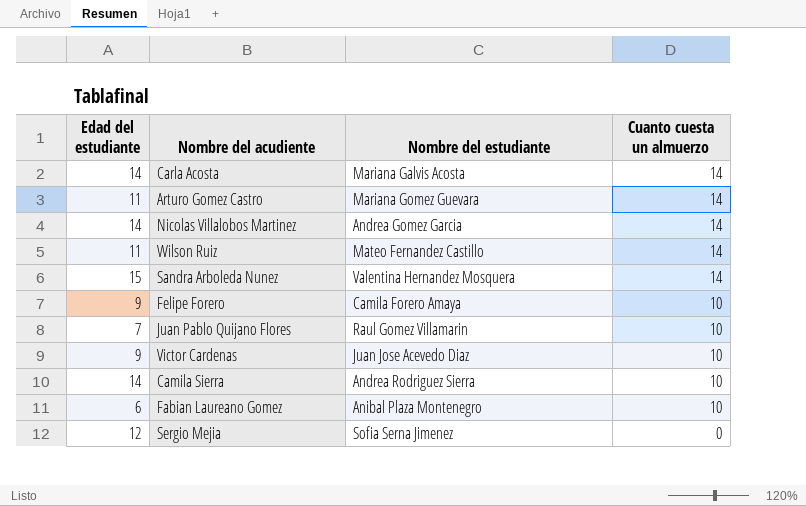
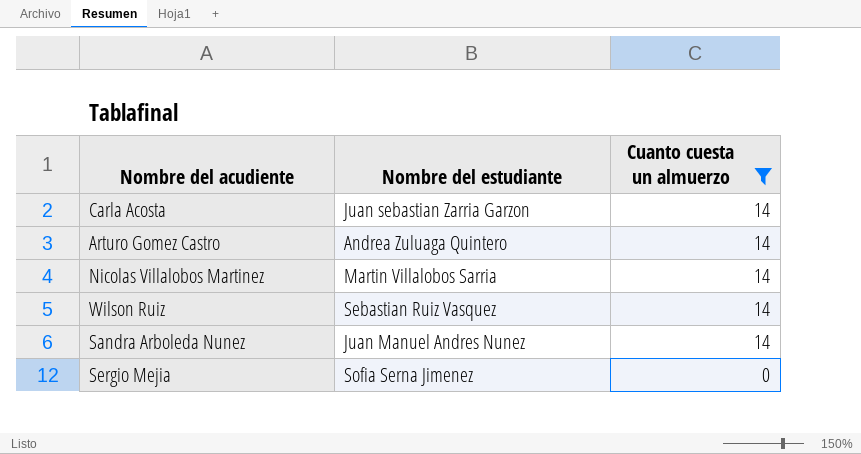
filter: none -> Cuanto cuesta un almuerzo != 10
column Edad del estudiante | position: 1 -> none
Carla Acosta | Nombre del estudiante: Mariana Galvis Acosta -> Juan sebastian Zarria Garzon
Arturo Gomez Castro | Nombre del estudiante: Mariana Gomez Guevara -> Andrea Zuluaga Quintero
Nicolas Villalobos Martinez | Nombre del estudiante: Andrea Gomez Garcia -> Martin Villalobos Sarria
Wilson Ruiz | Nombre del estudiante: Mateo Fernandez Castillo -> Sebastian Ruiz Vasquez
Sandra Arboleda Nunez | Nombre del estudiante: Valentina Hernandez Mosquera -> Juan Manuel Andres Nunez

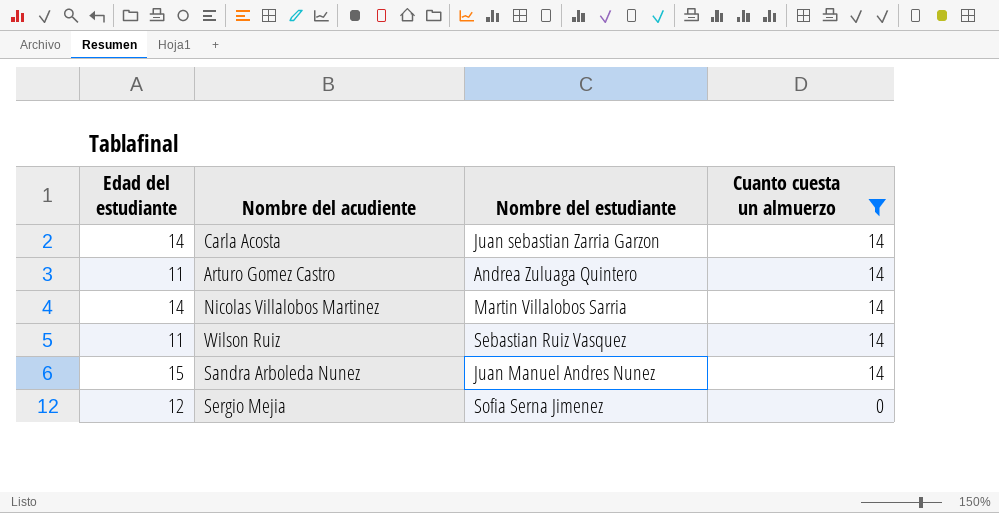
column Edad del estudiante | position: none -> 1

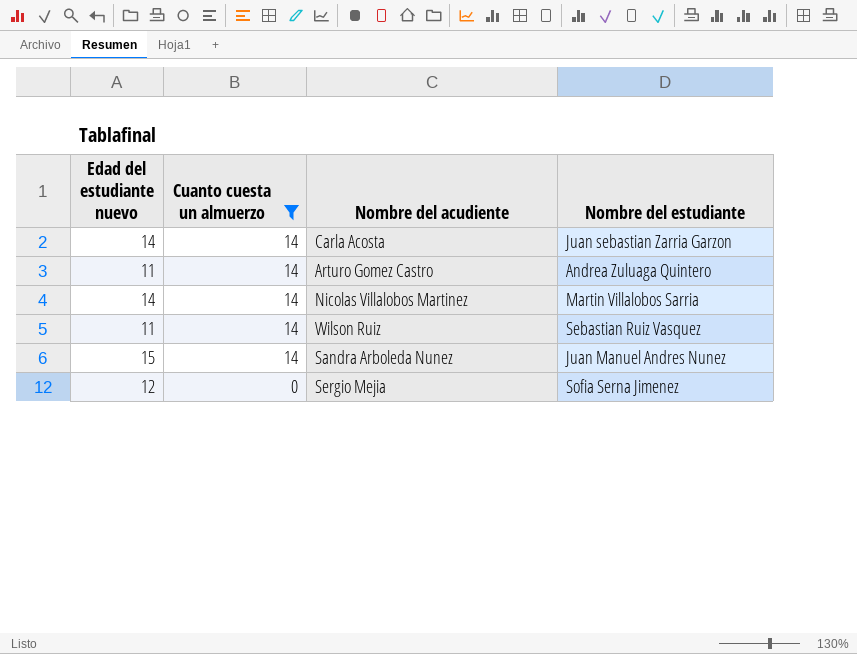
column name: Edad del estudiante -> Edad del estudiante nuevo
column Cuanto cuesta un almuerzo | position: 4 -> 2

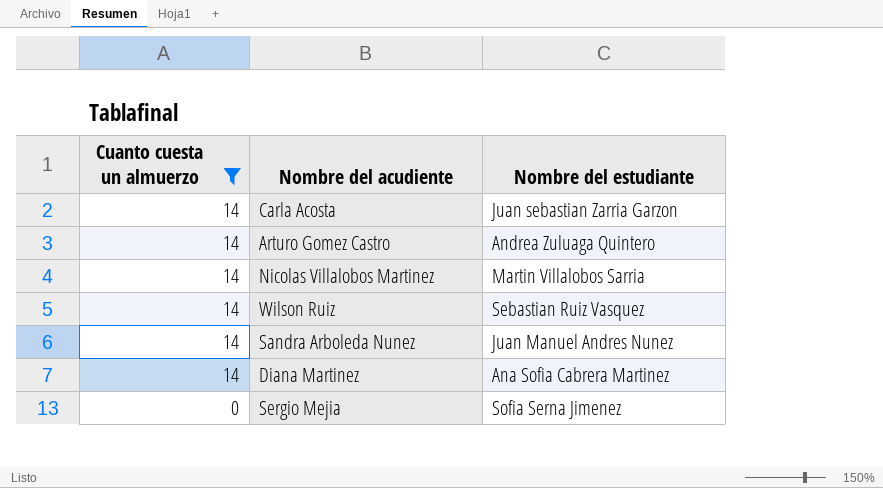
column Edad del estudiante nuevo | position: 1 -> none
row Diana Martinez: none -> 14 | Ana Sofia Cabrera Martinez

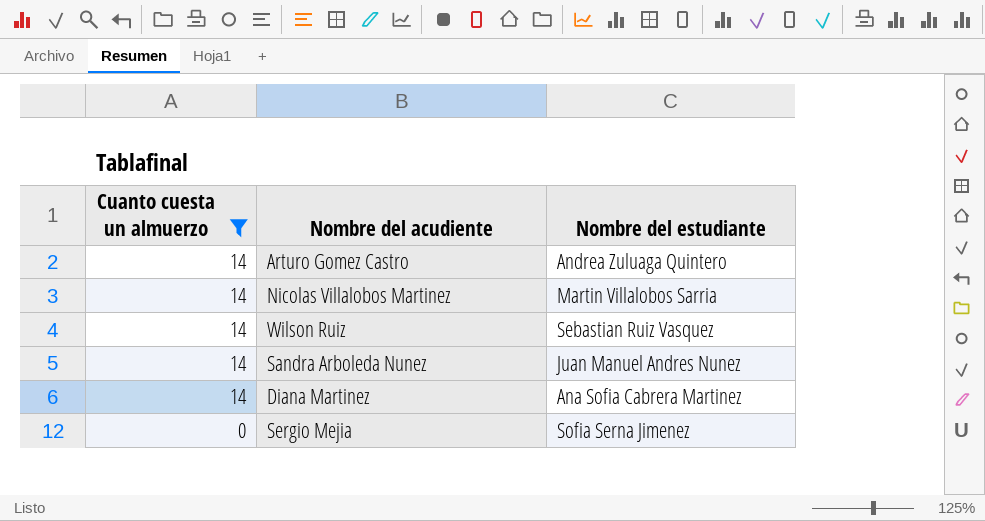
row Carla Acosta: 14 | Juan sebastian Zarria Garzon -> none

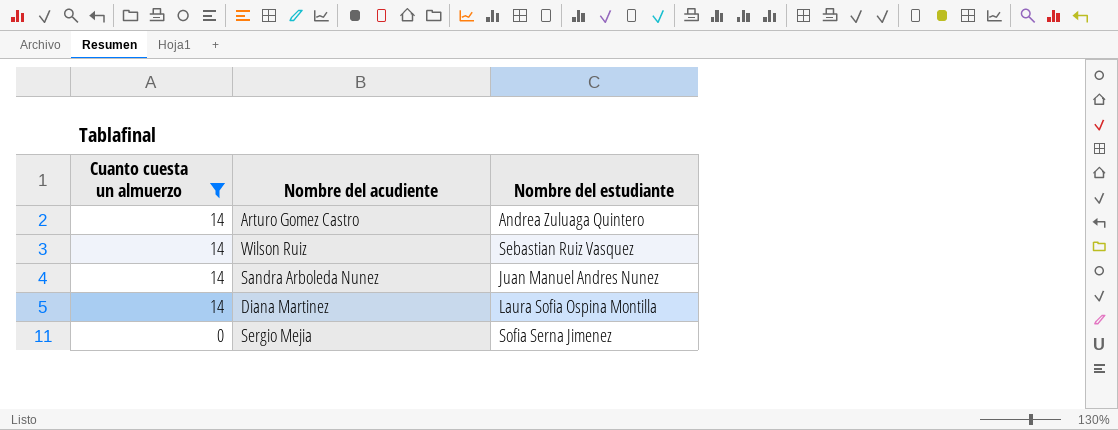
row Nicolas Villalobos Martinez: 14 | Martin Villalobos Sarria -> none
Diana Martinez | Nombre del estudiante: Ana Sofia Cabrera Martinez -> Laura Sofia Ospina Montilla

